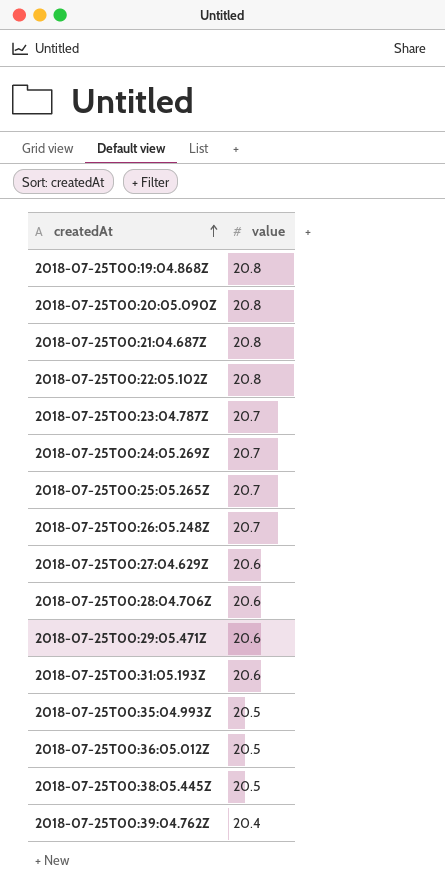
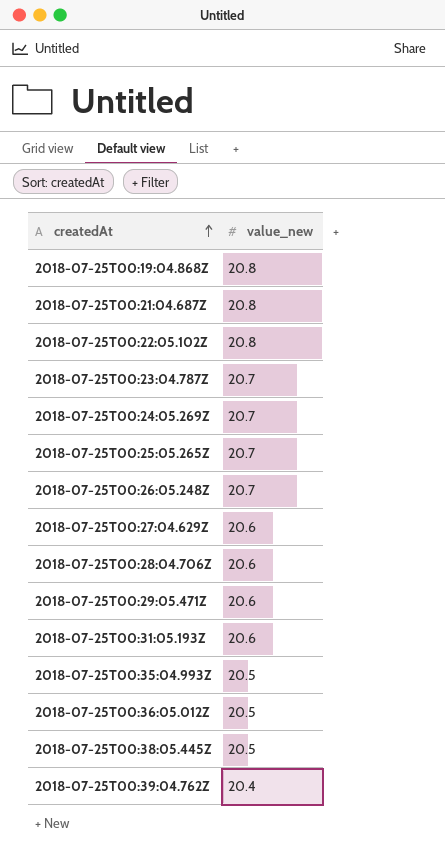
column name: value -> value_new
row 2018-07-25T00:20:05.090Z: 20.8 -> none

